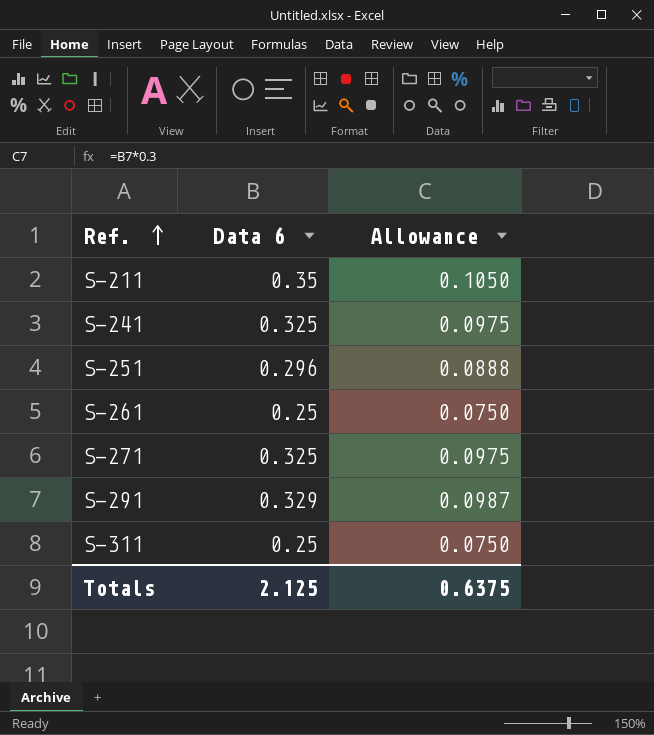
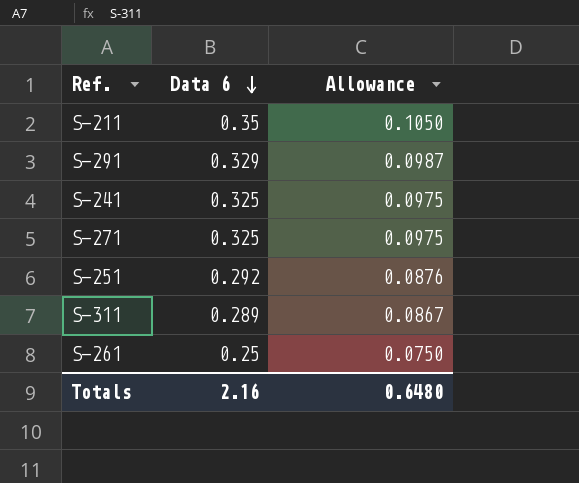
row order: Ref. ascending -> Data 6 descending
S-251 | Data 6: 0.296 -> 0.292
S-251 | Allowance: 0.0888 -> 0.0876
S-311 | Data 6: 0.25 -> 0.289
S-311 | Allowance: 0.0750 -> 0.0867
Totals | Data 6: 2.125 -> 2.16
Totals | Allowance: 0.6375 -> 0.6480

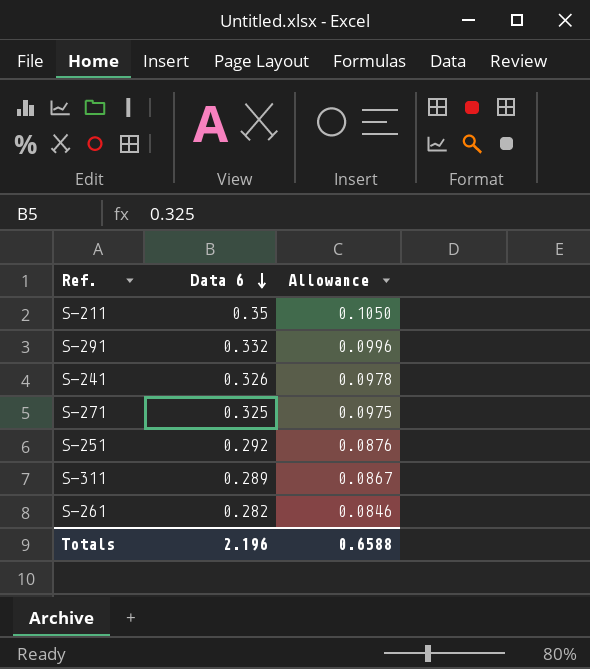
S-291 | Data 6: 0.329 -> 0.332
S-291 | Allowance: 0.0987 -> 0.0996
S-241 | Data 6: 0.325 -> 0.326
S-241 | Allowance: 0.0975 -> 0.0978
S-261 | Data 6: 0.25 -> 0.282
S-261 | Allowance: 0.0750 -> 0.0846
Totals | Data 6: 2.16 -> 2.196
Totals | Allowance: 0.6480 -> 0.6588

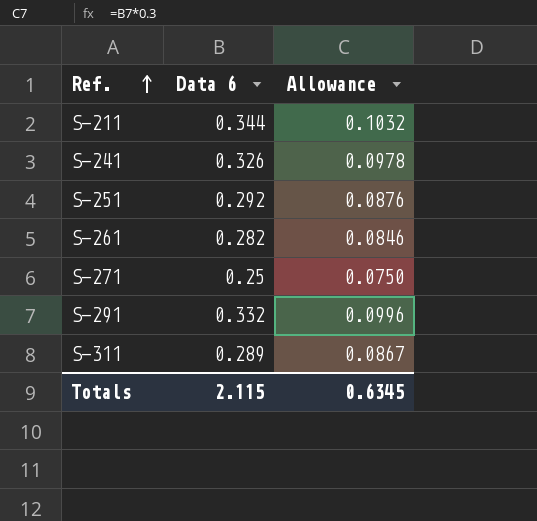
row order: Data 6 descending -> Ref. ascending
S-211 | Data 6: 0.35 -> 0.344
S-211 | Allowance: 0.1050 -> 0.1032
S-271 | Data 6: 0.325 -> 0.25
S-271 | Allowance: 0.0975 -> 0.0750
Totals | Data 6: 2.196 -> 2.115
Totals | Allowance: 0.6588 -> 0.6345

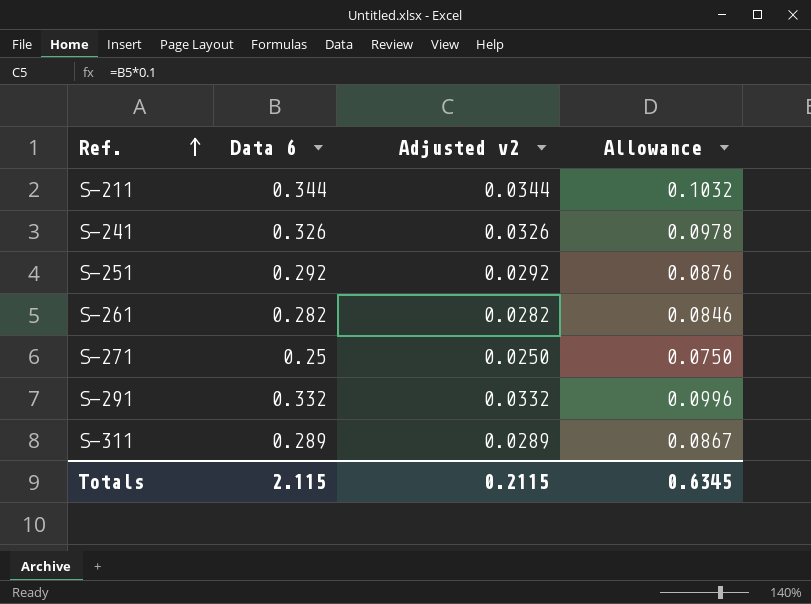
column Adjusted v2 | formula: none -> [Data 6] * 0.1

